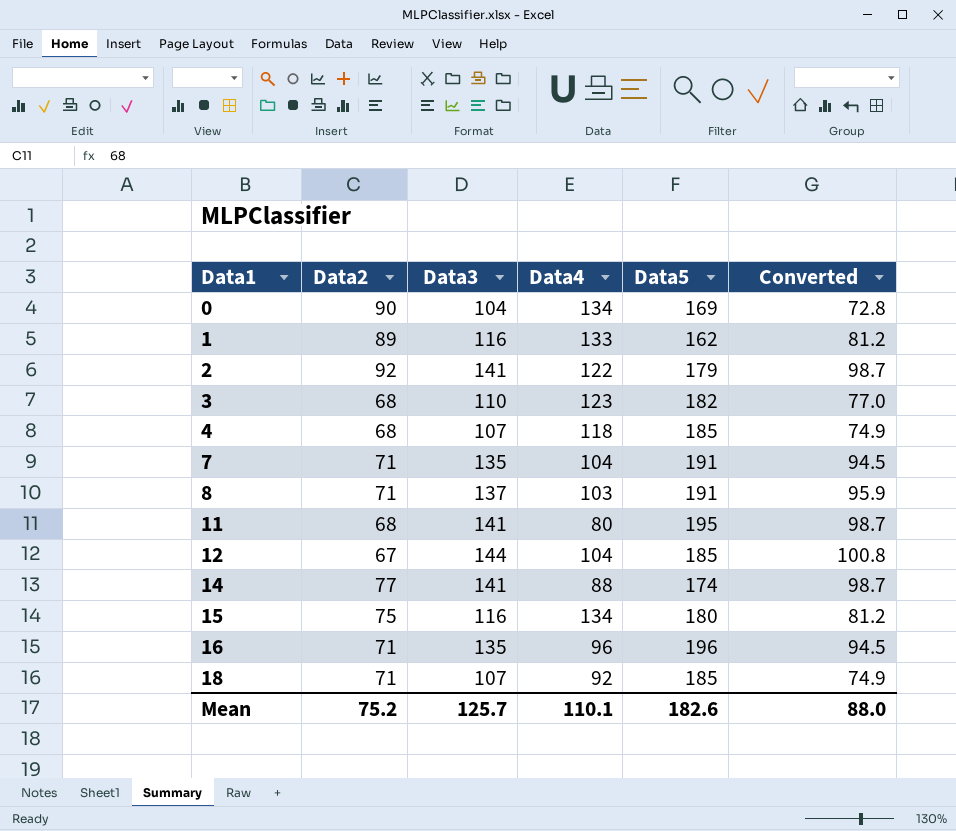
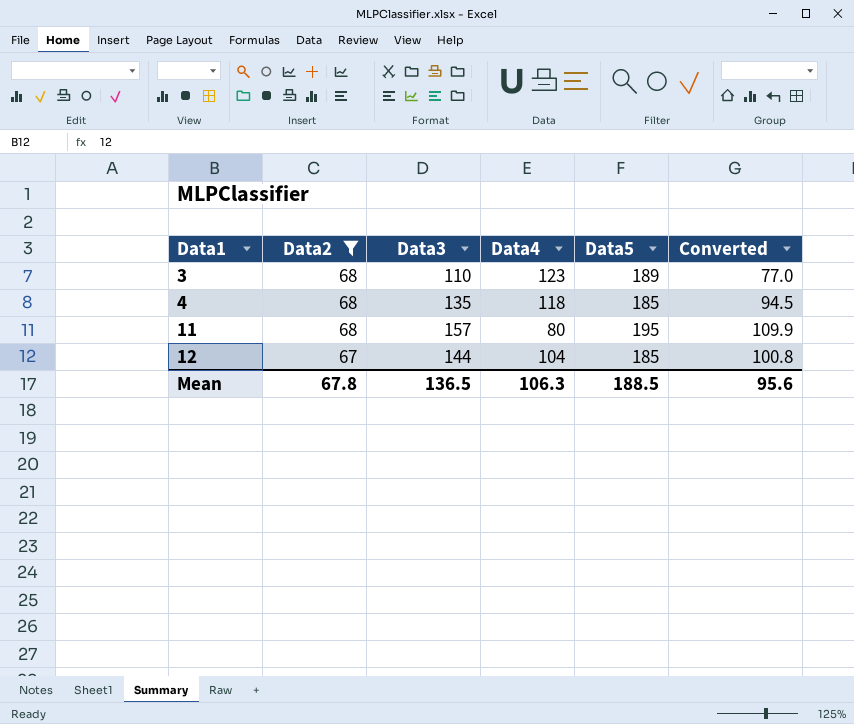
filter: none -> Data2 <= 68
3 | Data5: 182 -> 189
4 | Data3: 107 -> 135
4 | Converted: 74.9 -> 94.5
11 | Data3: 141 -> 157
11 | Converted: 98.7 -> 109.9
Mean | Data2: 75.2 -> 67.8
Mean | Data3: 125.7 -> 136.5
Mean | Data4: 110.1 -> 106.3
Mean | Data5: 182.6 -> 188.5
Mean | Converted: 88.0 -> 95.6

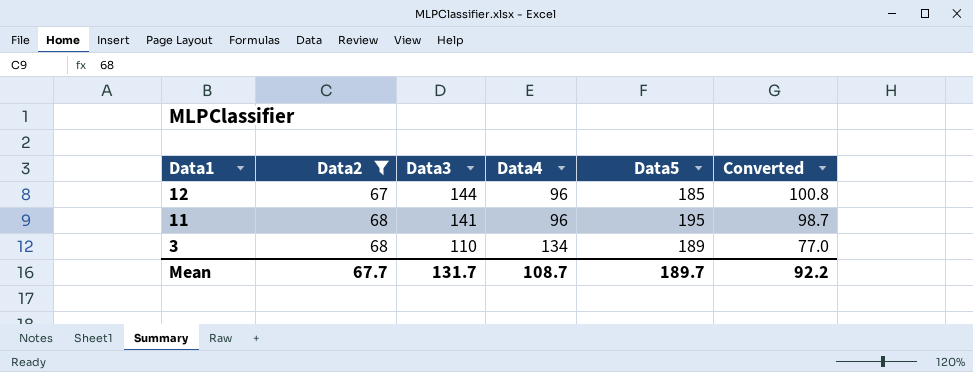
row order: Data1 ascending -> Data1 descending
row 4: 68 | 135 | 118 | 185 | 94.5 -> none
12 | Data4: 104 -> 96
11 | Data3: 157 -> 141
11 | Data4: 80 -> 96
11 | Converted: 109.9 -> 98.7
3 | Data4: 123 -> 134
Mean | Data2: 67.8 -> 67.7
Mean | Data3: 136.5 -> 131.7
Mean | Data4: 106.3 -> 108.7
Mean | Data5: 188.5 -> 189.7
Mean | Converted: 95.6 -> 92.2

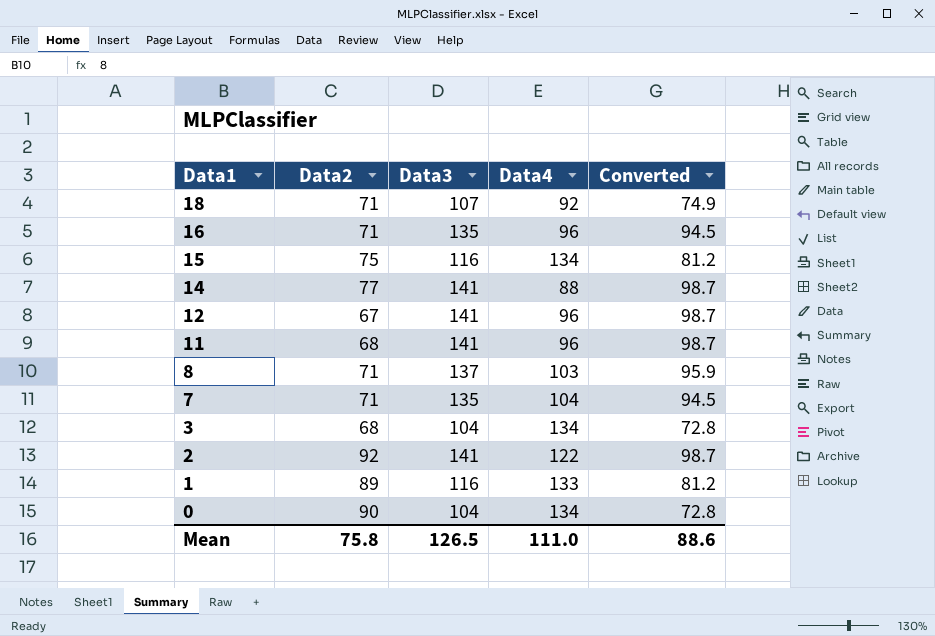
filter: Data2 <= 68 -> none
column Data5 | position: 5 -> none
12 | Data3: 144 -> 141
12 | Converted: 100.8 -> 98.7
3 | Data3: 110 -> 104
3 | Converted: 77.0 -> 72.8
Mean | Data2: 67.7 -> 75.8
Mean | Data3: 131.7 -> 126.5
Mean | Data4: 108.7 -> 111.0
Mean | Converted: 92.2 -> 88.6

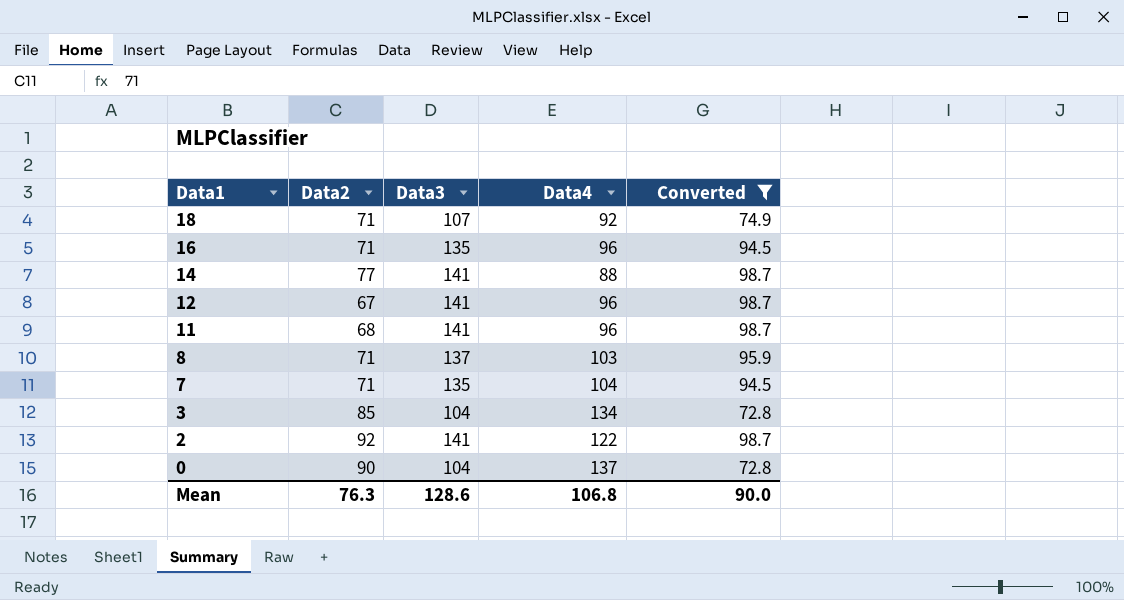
filter: none -> Converted != 81.2
3 | Data2: 68 -> 85
0 | Data4: 134 -> 137
Mean | Data2: 75.8 -> 76.3
Mean | Data3: 126.5 -> 128.6
Mean | Data4: 111.0 -> 106.8
Mean | Converted: 88.6 -> 90.0

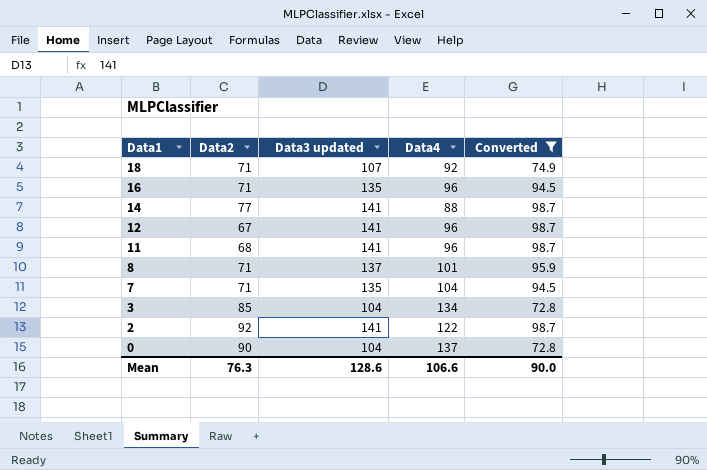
column name: Data3 -> Data3 updated
8 | Data4: 103 -> 101
Mean | Data4: 106.8 -> 106.6

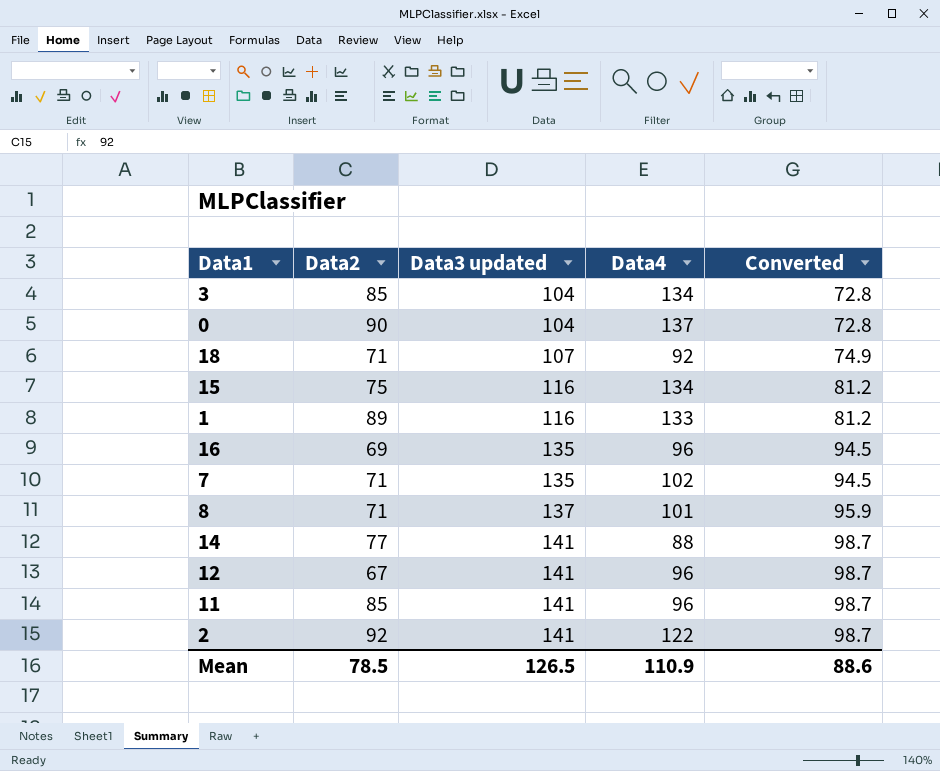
filter: Converted != 81.2 -> none
row order: Data1 descending -> Data3 updated ascending
16 | Data2: 71 -> 69
7 | Data4: 104 -> 102
11 | Data2: 68 -> 85
Mean | Data2: 76.3 -> 78.5
Mean | Data3 updated: 128.6 -> 126.5
Mean | Data4: 106.6 -> 110.9
Mean | Converted: 90.0 -> 88.6

